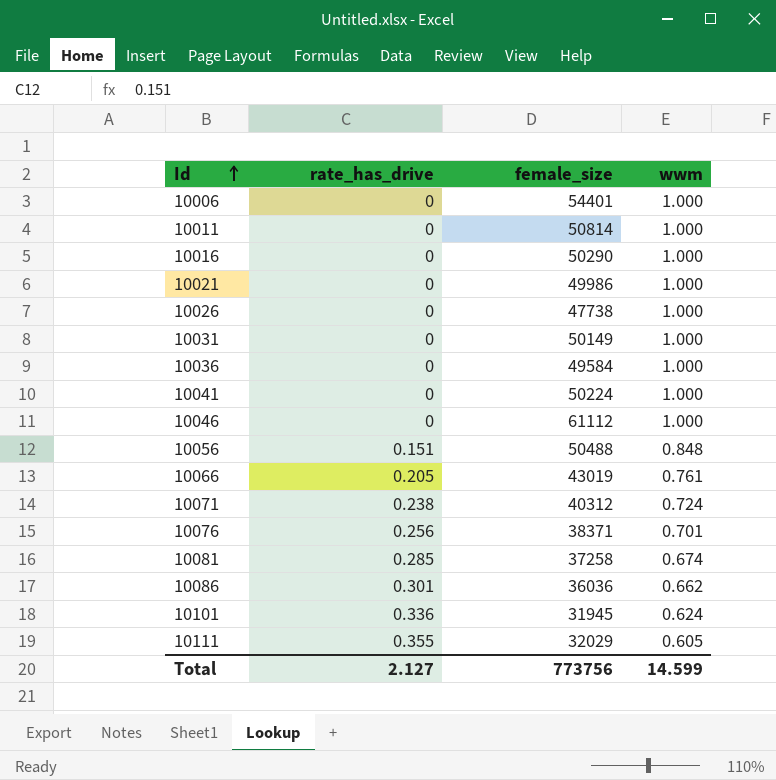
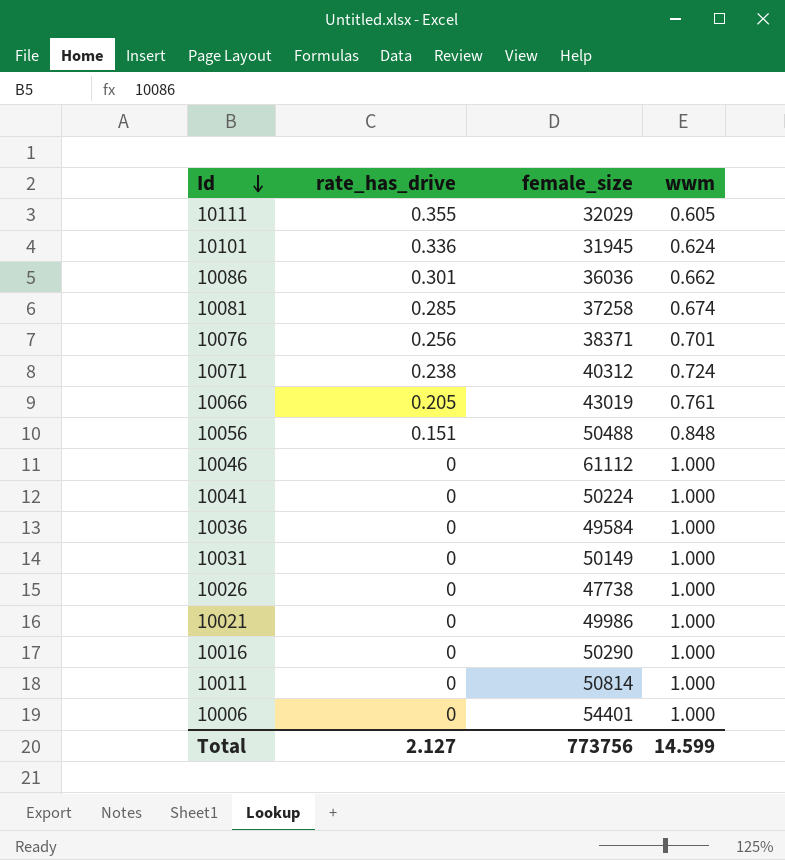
row order: Id ascending -> Id descending

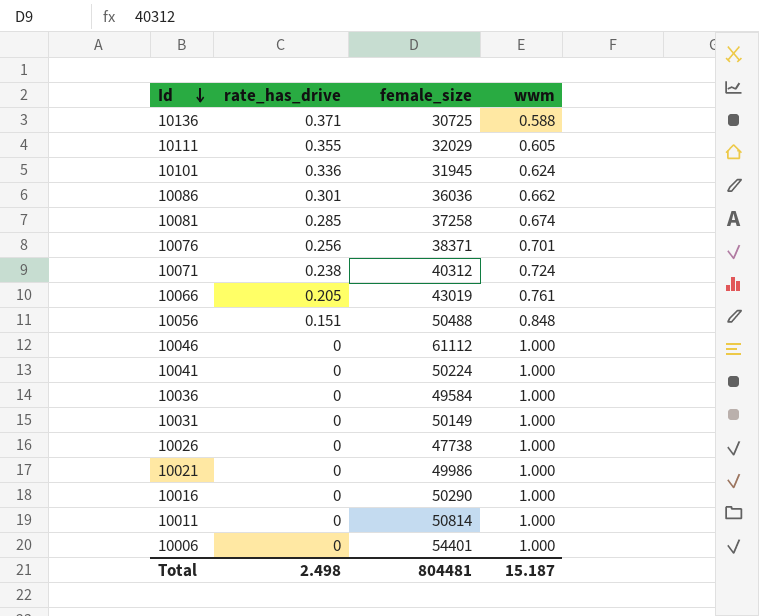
row 10136: none -> 0.371 | 30725 | 0.588
Total | rate_has_drive: 2.127 -> 2.498
Total | female_size: 773756 -> 804481
Total | wwm: 14.599 -> 15.187

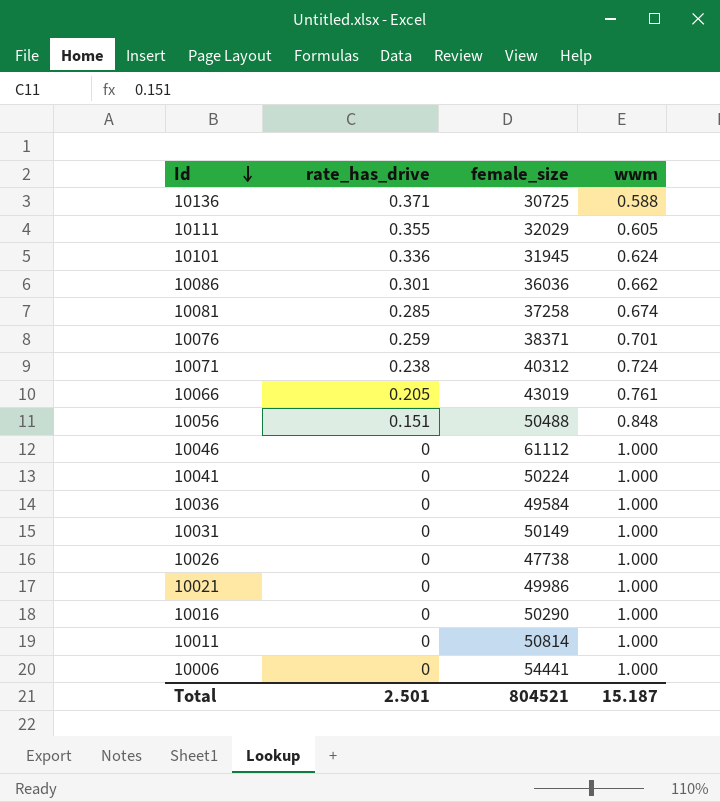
10076 | rate_has_drive: 0.256 -> 0.259
10006 | female_size: 54401 -> 54441
Total | rate_has_drive: 2.498 -> 2.501
Total | female_size: 804481 -> 804521

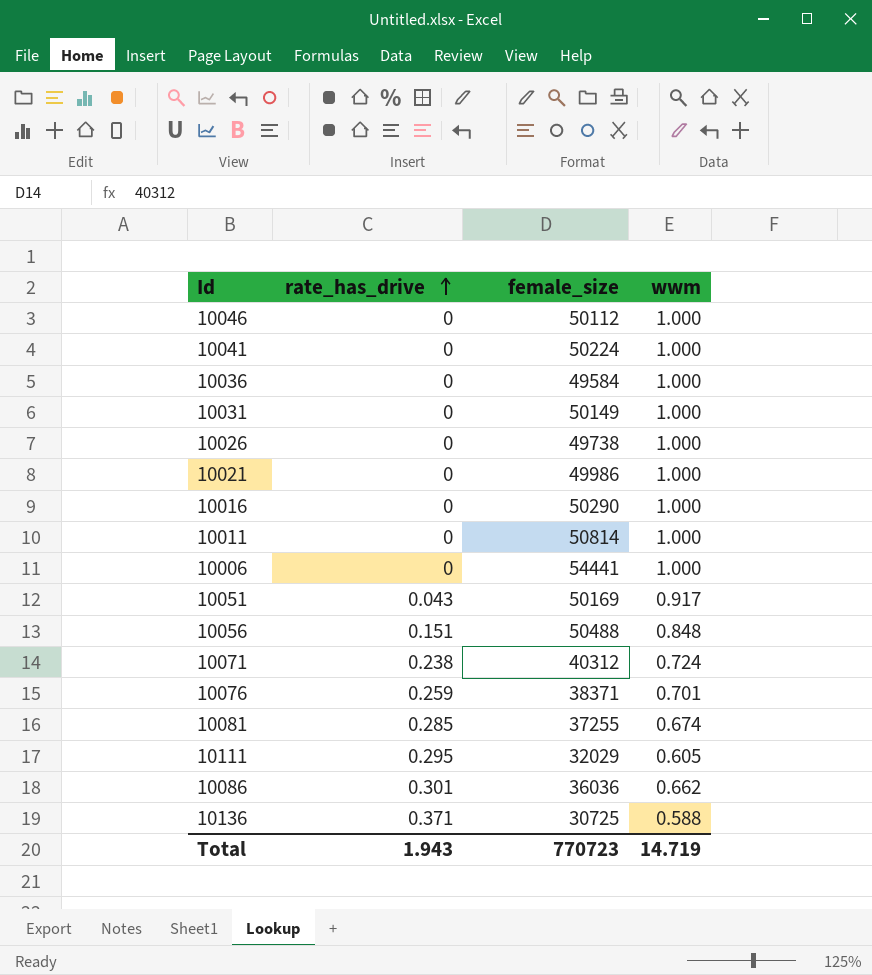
row order: Id descending -> rate_has_drive ascending
row 10101: 0.336 | 31945 | 0.624 -> none
row 10066: 0.205 | 43019 | 0.761 -> none
10046 | female_size: 61112 -> 50112
10026 | female_size: 47738 -> 49738
row 10051: none -> 0.043 | 50169 | 0.917
10081 | female_size: 37258 -> 37255
10111 | rate_has_drive: 0.355 -> 0.295
Total | rate_has_drive: 2.501 -> 1.943
Total | female_size: 804521 -> 770723
Total | wwm: 15.187 -> 14.719

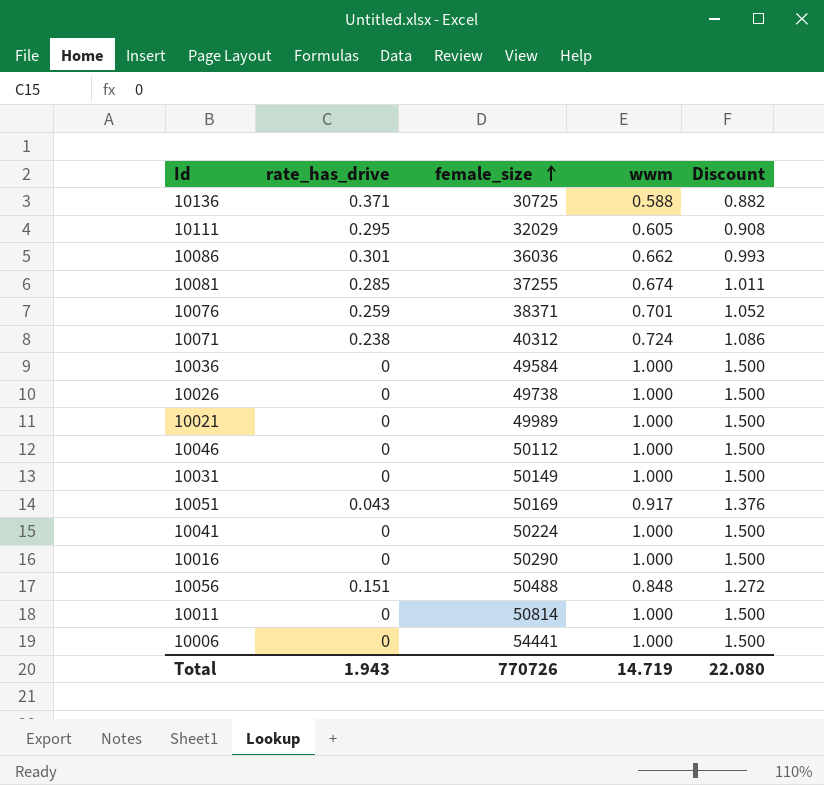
row order: rate_has_drive ascending -> female_size ascending
column Discount | formula: none -> [wwm] * 1.5
10021 | female_size: 49986 -> 49989
Total | female_size: 770723 -> 770726

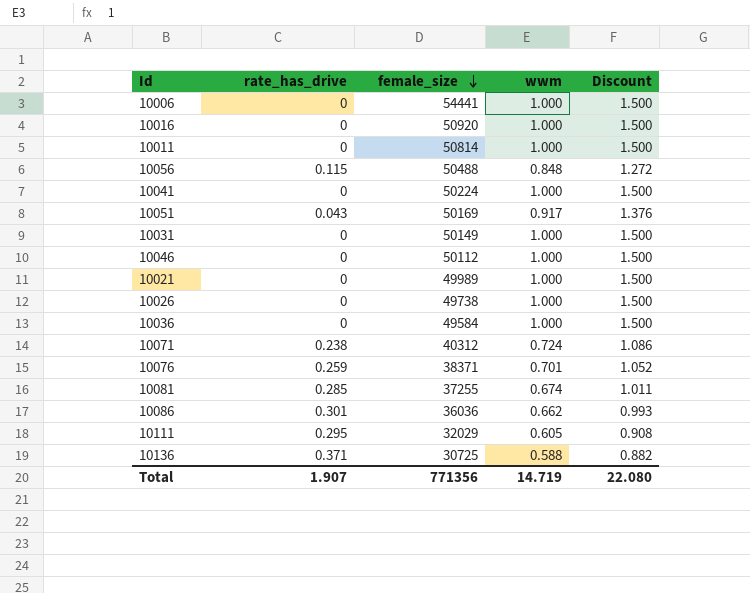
row order: female_size ascending -> female_size descending
10016 | female_size: 50290 -> 50920
10056 | rate_has_drive: 0.151 -> 0.115
Total | rate_has_drive: 1.943 -> 1.907
Total | female_size: 770726 -> 771356

